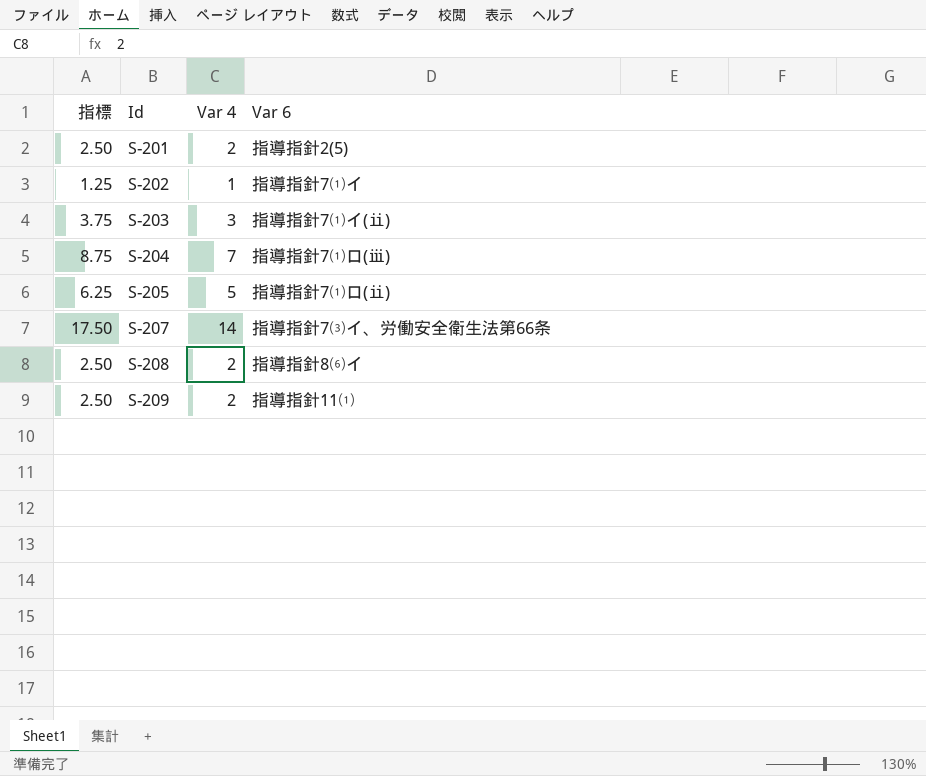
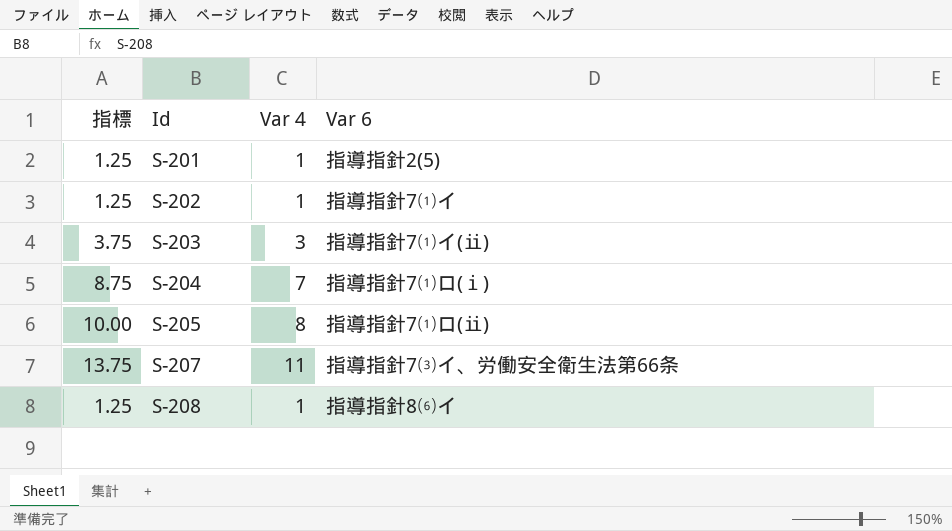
row S-209: 2.50 | 2 | 指導指針11⑴ -> none
S-201 | 指標: 2.50 -> 1.25
S-201 | Var 4: 2 -> 1
S-204 | Var 6: 指導指針7⑴ロ(ⅲ) -> 指導指針7⑴ロ(ⅰ)
S-205 | 指標: 6.25 -> 10.00
S-205 | Var 4: 5 -> 8
S-207 | 指標: 17.50 -> 13.75
S-207 | Var 4: 14 -> 11
S-208 | 指標: 2.50 -> 1.25
S-208 | Var 4: 2 -> 1

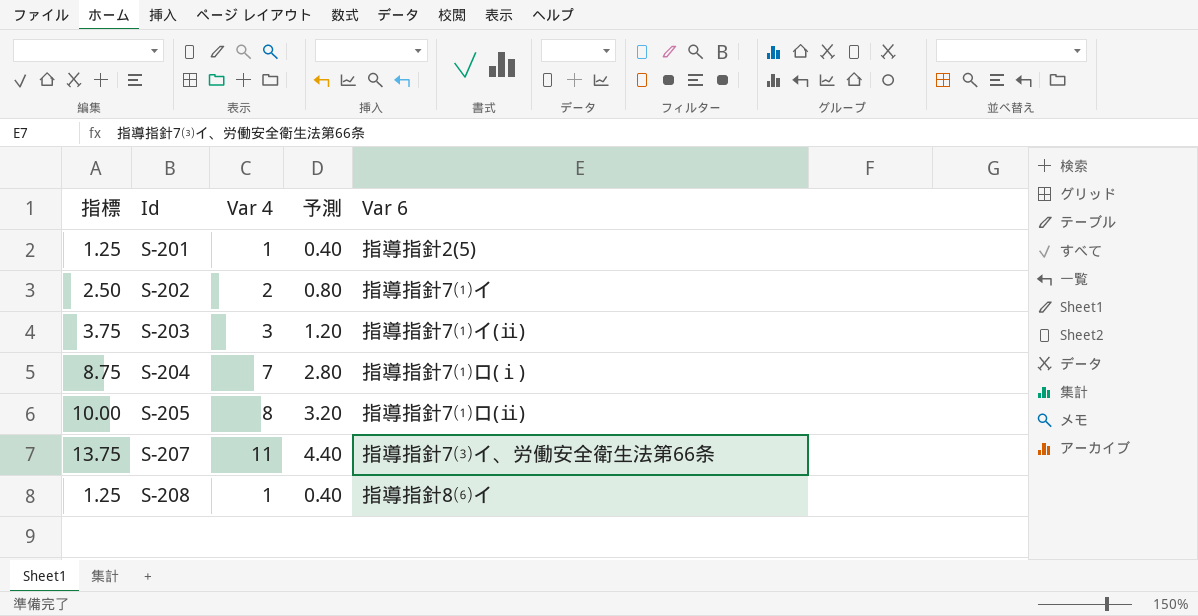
column 予測 | formula: none -> [Var 4] * 0.4
S-202 | 指標: 1.25 -> 2.50
S-202 | Var 4: 1 -> 2

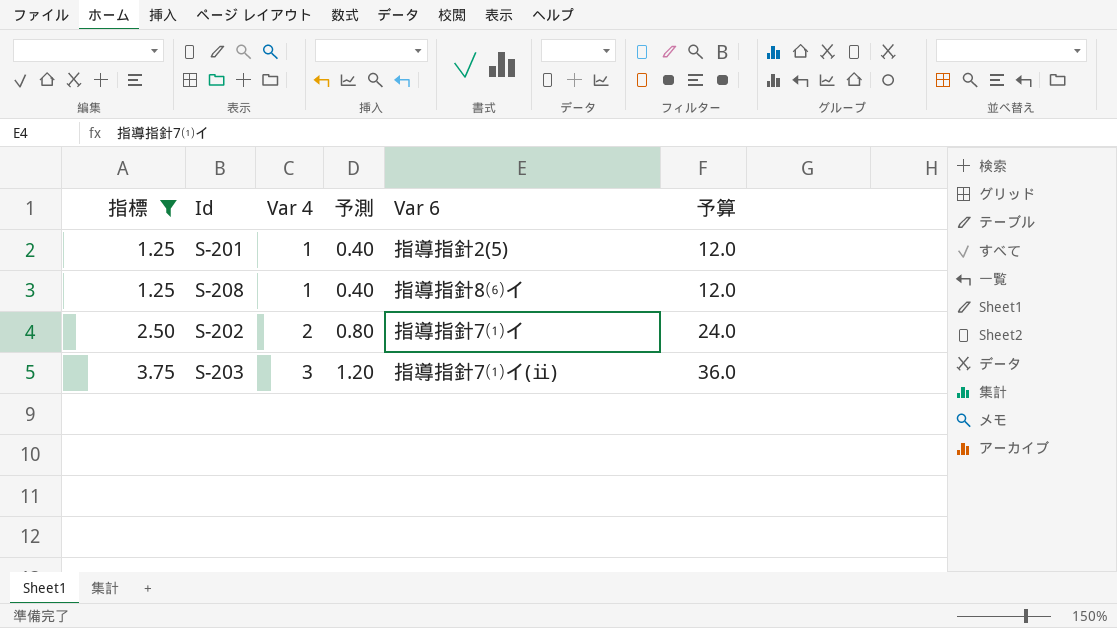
filter: none -> 指標 <= 3.75
row order: Id ascending -> 指標 ascending
column 予算 | formula: none -> [Var 4] * 12

